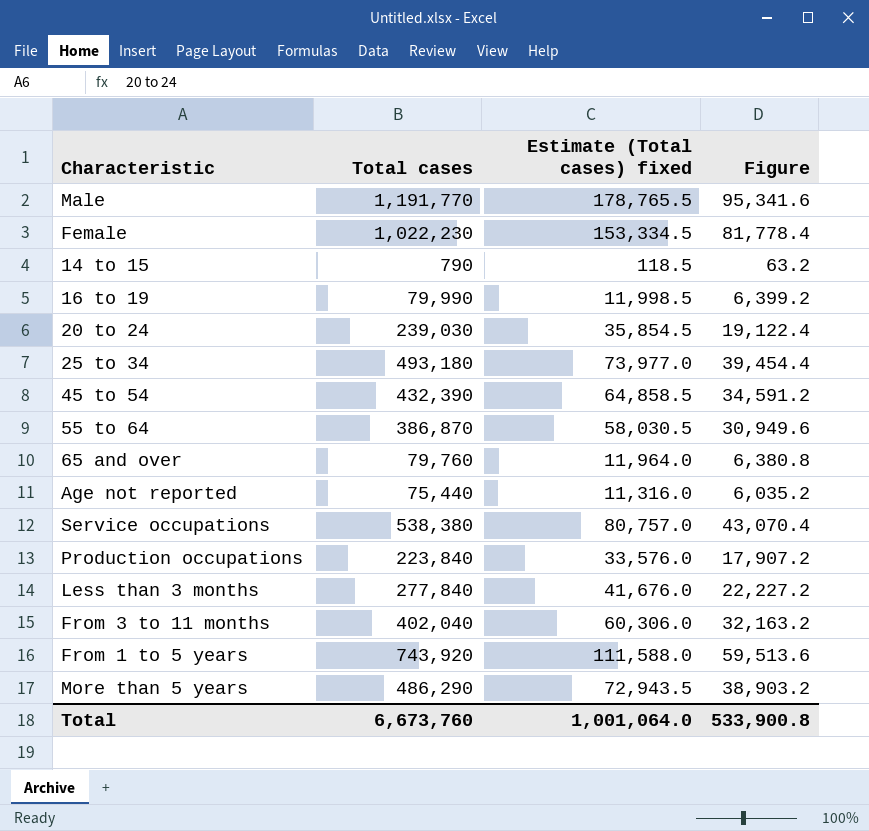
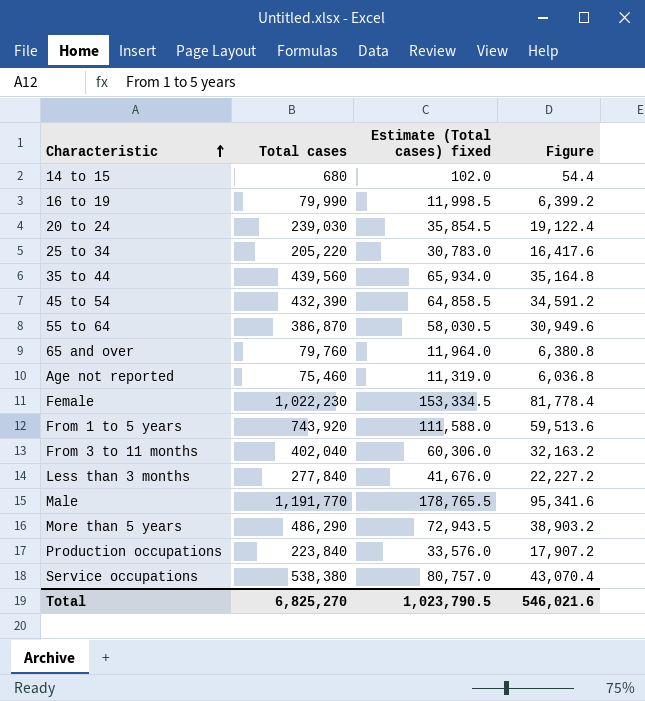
row order: none -> Characteristic ascending
14 to 15 | Total cases: 790 -> 680
14 to 15 | Estimate (Total cases) fixed: 118.5 -> 102.0
14 to 15 | Figure: 63.2 -> 54.4
25 to 34 | Total cases: 493,180 -> 205,220
25 to 34 | Estimate (Total cases) fixed: 73,977.0 -> 30,783.0
25 to 34 | Figure: 39,454.4 -> 16,417.6
row 35 to 44: none -> 439,560 | 65,934.0 | 35,164.8
Age not reported | Total cases: 75,440 -> 75,460
Age not reported | Estimate (Total cases) fixed: 11,316.0 -> 11,319.0
Age not reported | Figure: 6,035.2 -> 6,036.8
Total | Total cases: 6,673,760 -> 6,825,270
Total | Estimate (Total cases) fixed: 1,001,064.0 -> 1,023,790.5
Total | Figure: 533,900.8 -> 546,021.6

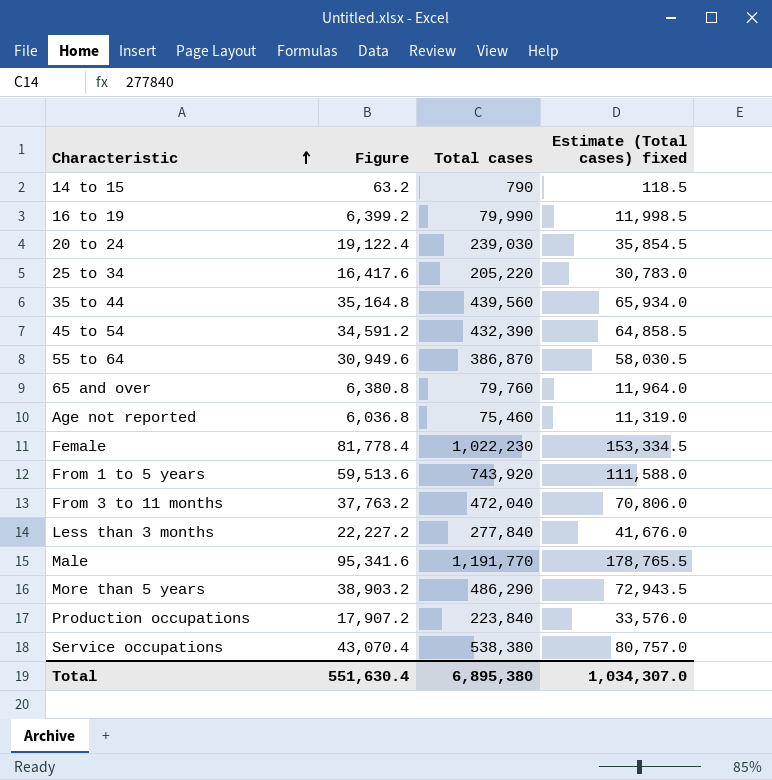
column Figure | position: 4 -> 2
14 to 15 | Figure: 54.4 -> 63.2
14 to 15 | Total cases: 680 -> 790
14 to 15 | Estimate (Total cases) fixed: 102.0 -> 118.5
From 3 to 11 months | Figure: 32,163.2 -> 37,763.2
From 3 to 11 months | Total cases: 402,040 -> 472,040
From 3 to 11 months | Estimate (Total cases) fixed: 60,306.0 -> 70,806.0
Total | Figure: 546,021.6 -> 551,630.4
Total | Total cases: 6,825,270 -> 6,895,380
Total | Estimate (Total cases) fixed: 1,023,790.5 -> 1,034,307.0

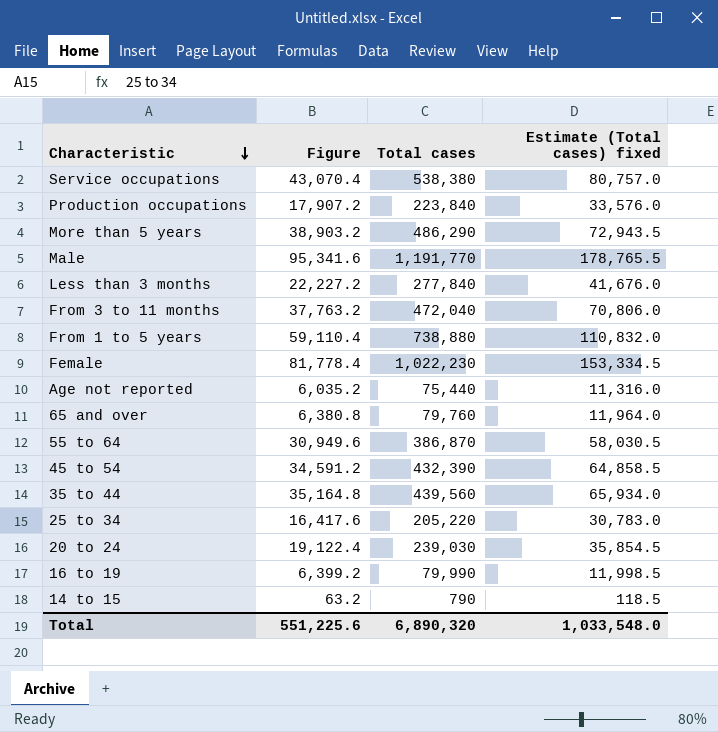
row order: Characteristic ascending -> Characteristic descending
From 1 to 5 years | Figure: 59,513.6 -> 59,110.4
From 1 to 5 years | Total cases: 743,920 -> 738,880
From 1 to 5 years | Estimate (Total cases) fixed: 111,588.0 -> 110,832.0
Age not reported | Figure: 6,036.8 -> 6,035.2
Age not reported | Total cases: 75,460 -> 75,440
Age not reported | Estimate (Total cases) fixed: 11,319.0 -> 11,316.0
Total | Figure: 551,630.4 -> 551,225.6
Total | Total cases: 6,895,380 -> 6,890,320
Total | Estimate (Total cases) fixed: 1,034,307.0 -> 1,033,548.0

